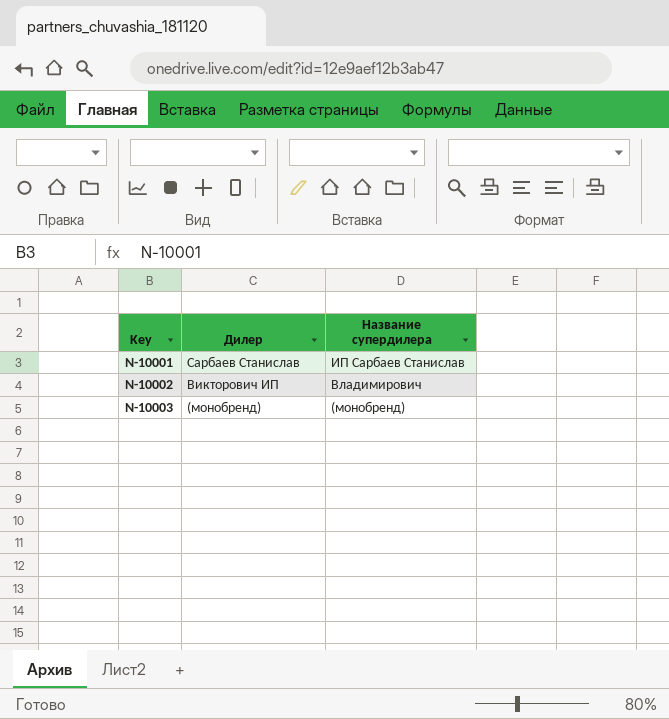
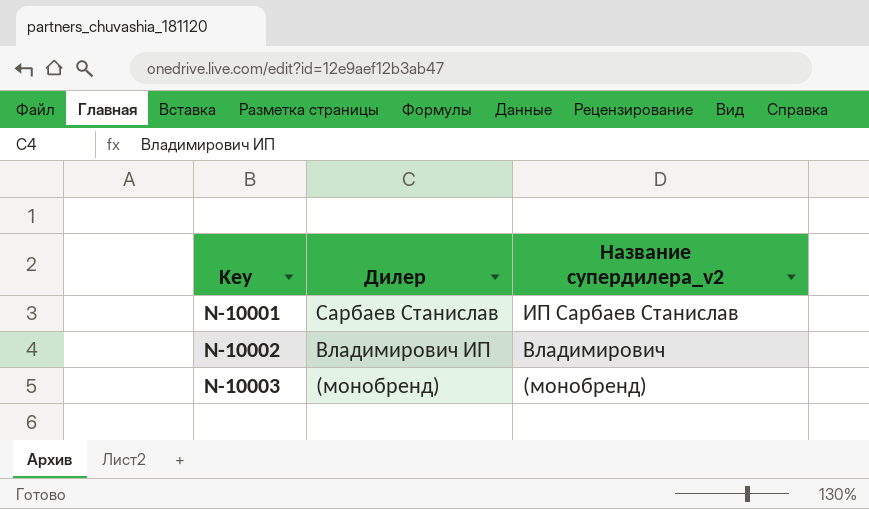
column name: Название супердилера -> Название супердилера_v2
N-10002 | Дилер: Викторович ИП -> Владимирович ИП

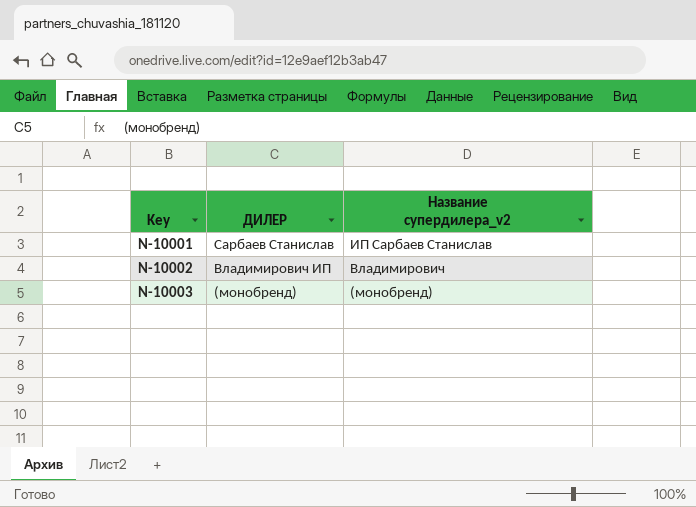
column name: Дилер -> ДИЛЕР

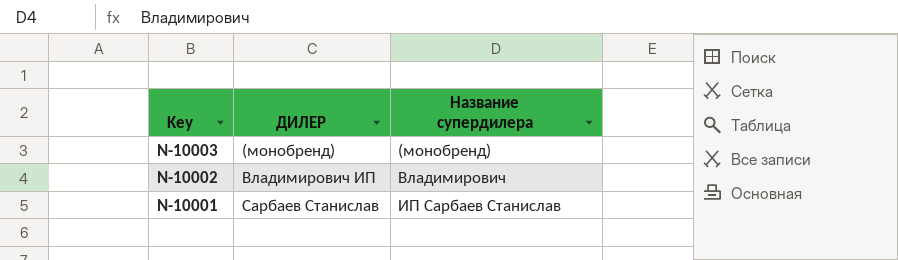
row order: Key ascending -> Key descending
column name: Название супердилера_v2 -> Название супердилера

